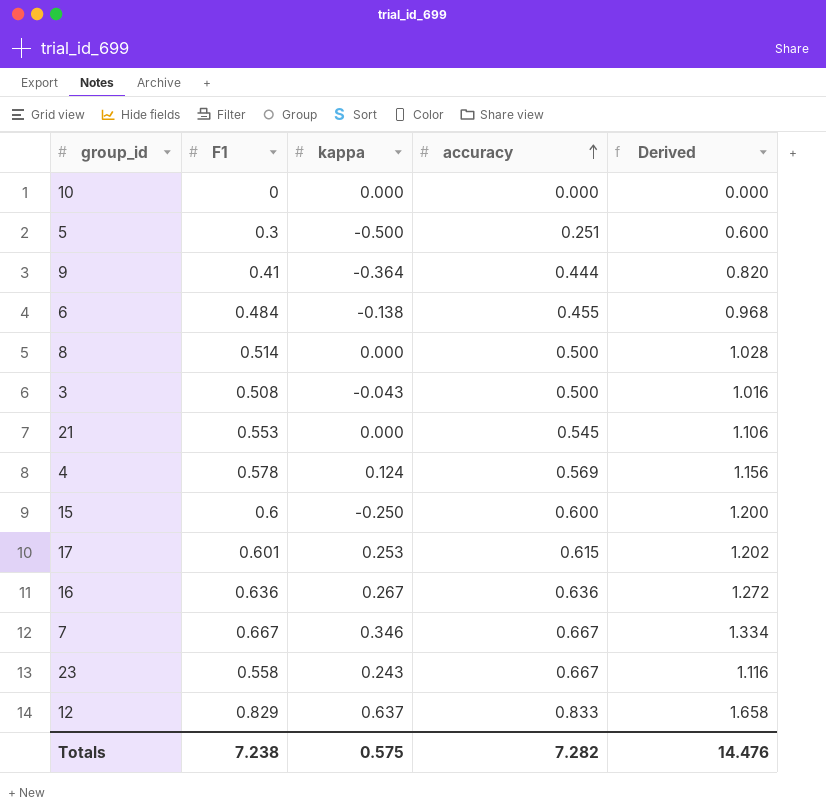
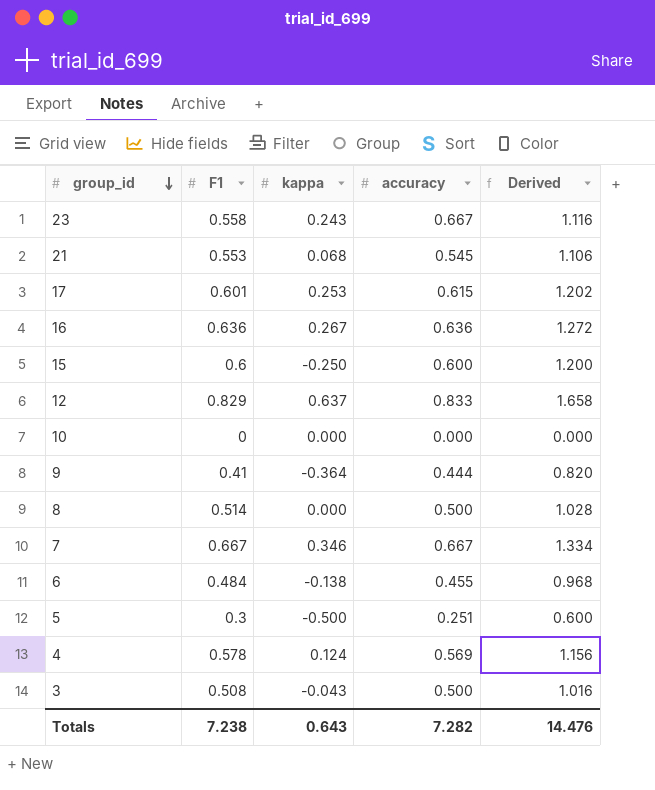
row order: accuracy ascending -> group_id descending
21 | kappa: 0.000 -> 0.068
Totals | kappa: 0.575 -> 0.643

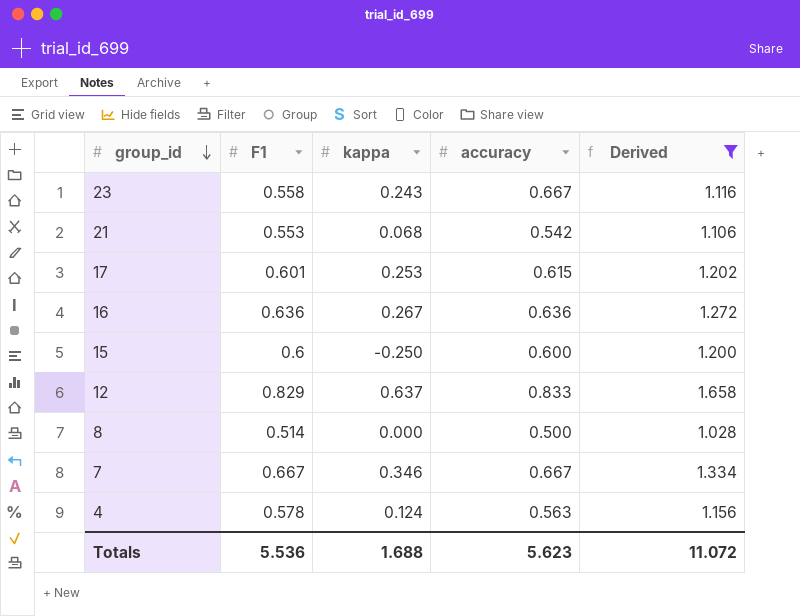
filter: none -> Derived >= 1.028
21 | accuracy: 0.545 -> 0.542
4 | accuracy: 0.569 -> 0.563
Totals | F1: 7.238 -> 5.536
Totals | kappa: 0.643 -> 1.688
Totals | accuracy: 7.282 -> 5.623
Totals | Derived: 14.476 -> 11.072

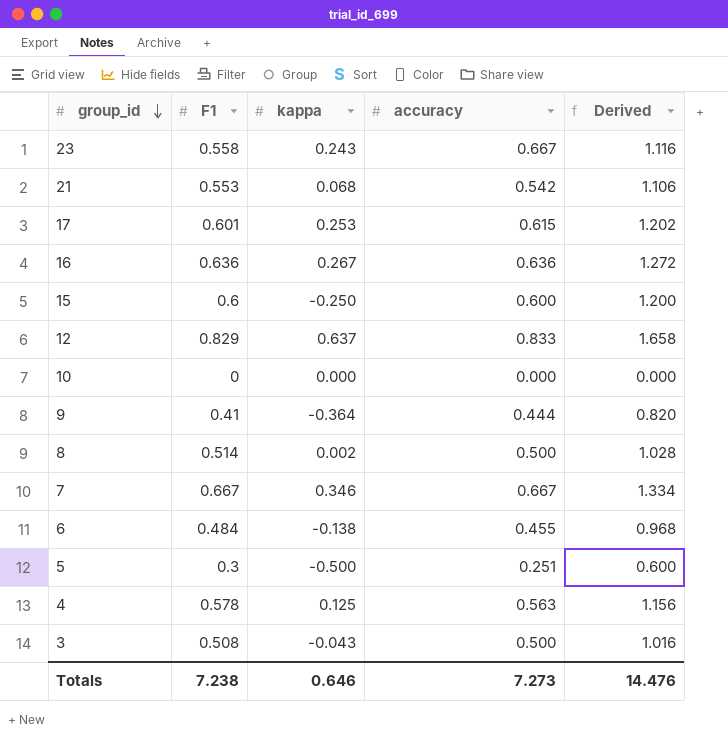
filter: Derived >= 1.028 -> none
8 | kappa: 0.000 -> 0.002
4 | kappa: 0.124 -> 0.125
Totals | F1: 5.536 -> 7.238
Totals | kappa: 1.688 -> 0.646
Totals | accuracy: 5.623 -> 7.273
Totals | Derived: 11.072 -> 14.476

